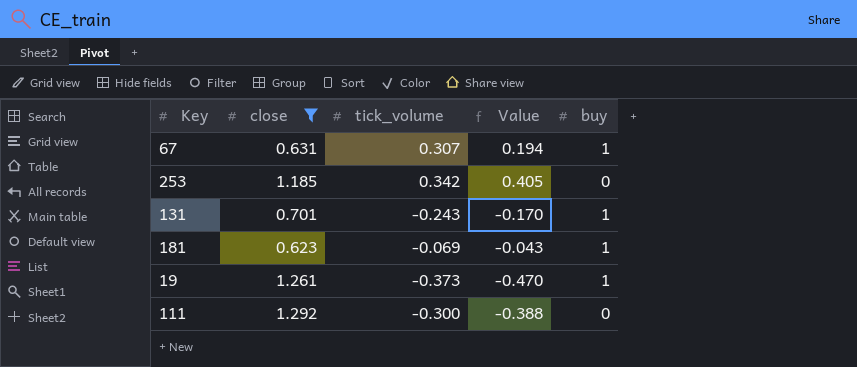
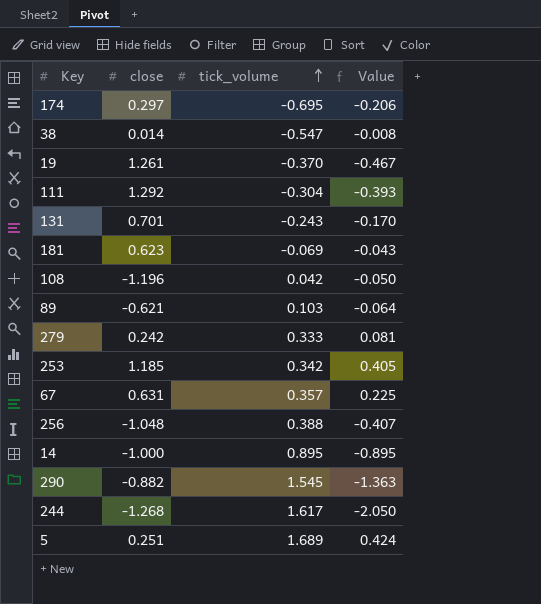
filter: close >= 0.623 -> none
row order: none -> tick_volume ascending
column buy | position: 5 -> none
19 | tick_volume: -0.373 -> -0.370
19 | Value: -0.470 -> -0.467
111 | tick_volume: -0.300 -> -0.304
111 | Value: -0.388 -> -0.393
67 | tick_volume: 0.307 -> 0.357
67 | Value: 0.194 -> 0.225

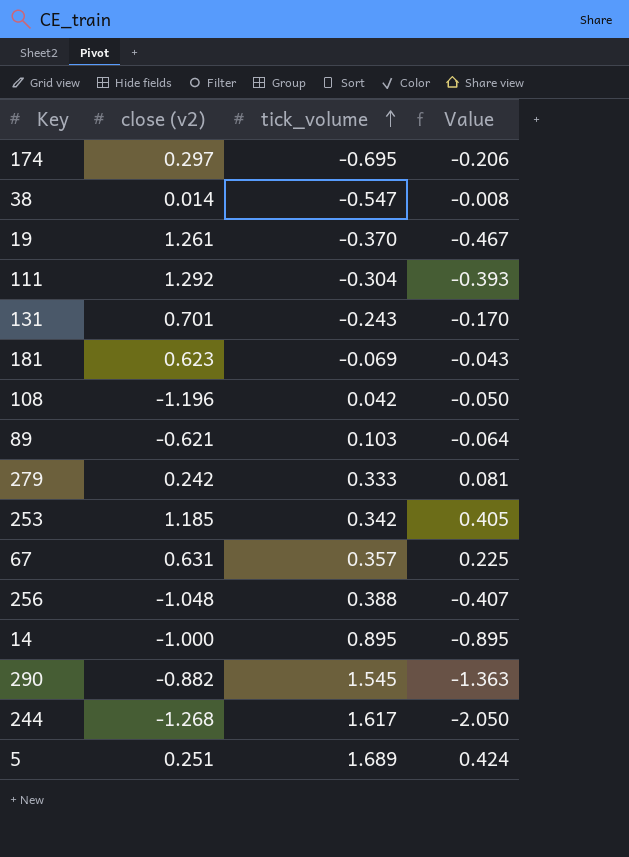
column name: close -> close (v2)

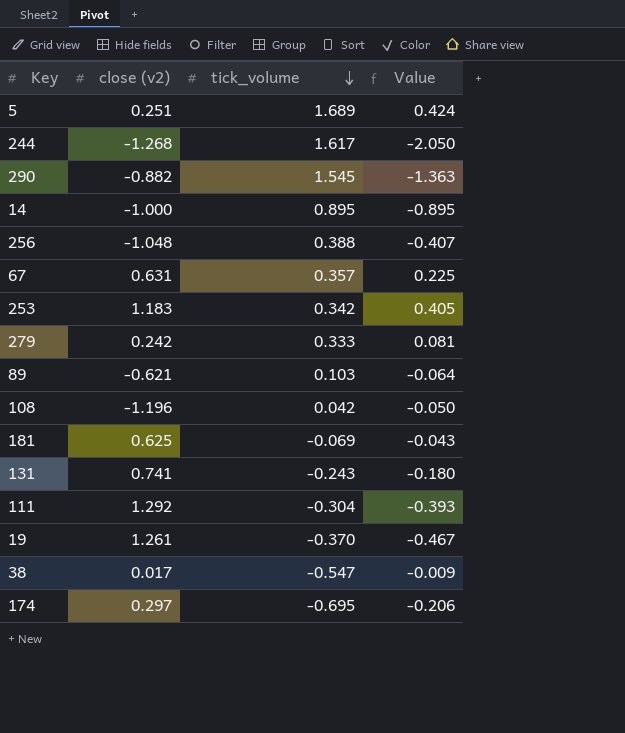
row order: tick_volume ascending -> tick_volume descending
253 | close (v2): 1.185 -> 1.183
181 | close (v2): 0.623 -> 0.625
131 | close (v2): 0.701 -> 0.741
131 | Value: -0.170 -> -0.180
38 | close (v2): 0.014 -> 0.017
38 | Value: -0.008 -> -0.009

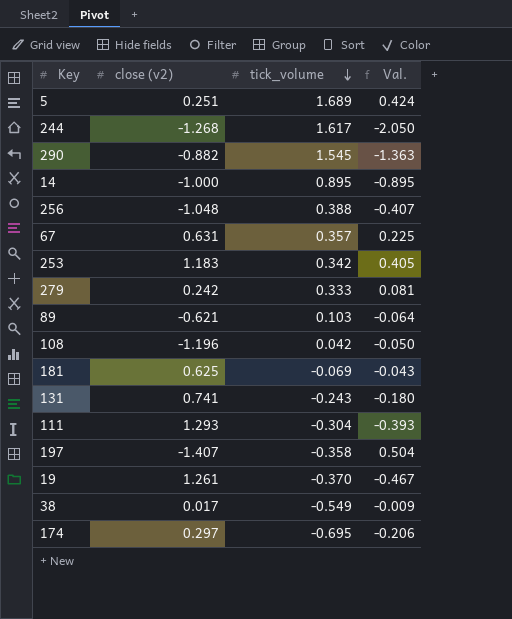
column name: Value -> Val.
111 | close (v2): 1.292 -> 1.293
row 197: none -> -1.407 | -0.358 | 0.504
38 | tick_volume: -0.547 -> -0.549

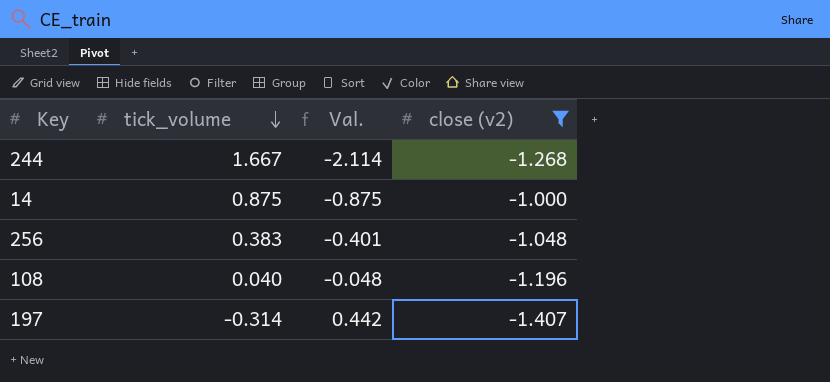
filter: none -> close (v2) <= -1.000
column close (v2) | position: 2 -> 4
244 | tick_volume: 1.617 -> 1.667
244 | Val.: -2.050 -> -2.114
14 | tick_volume: 0.895 -> 0.875
14 | Val.: -0.895 -> -0.875
256 | tick_volume: 0.388 -> 0.383
256 | Val.: -0.407 -> -0.401
108 | tick_volume: 0.042 -> 0.040
108 | Val.: -0.050 -> -0.048
197 | tick_volume: -0.358 -> -0.314
197 | Val.: 0.504 -> 0.442

